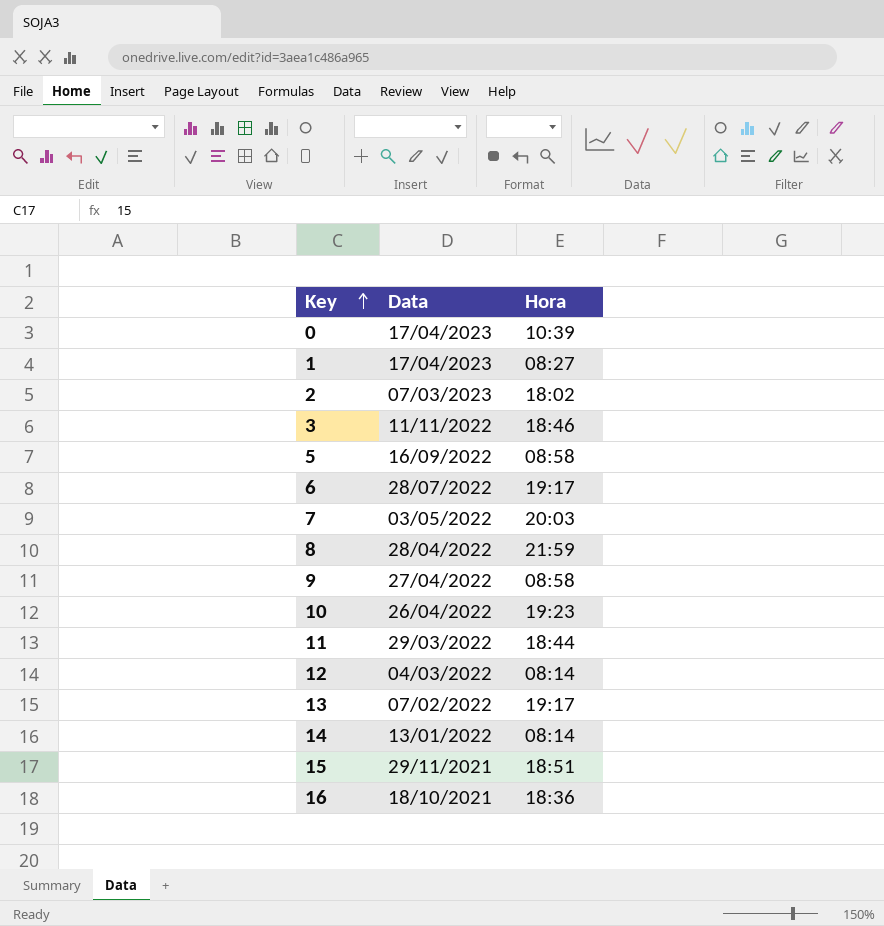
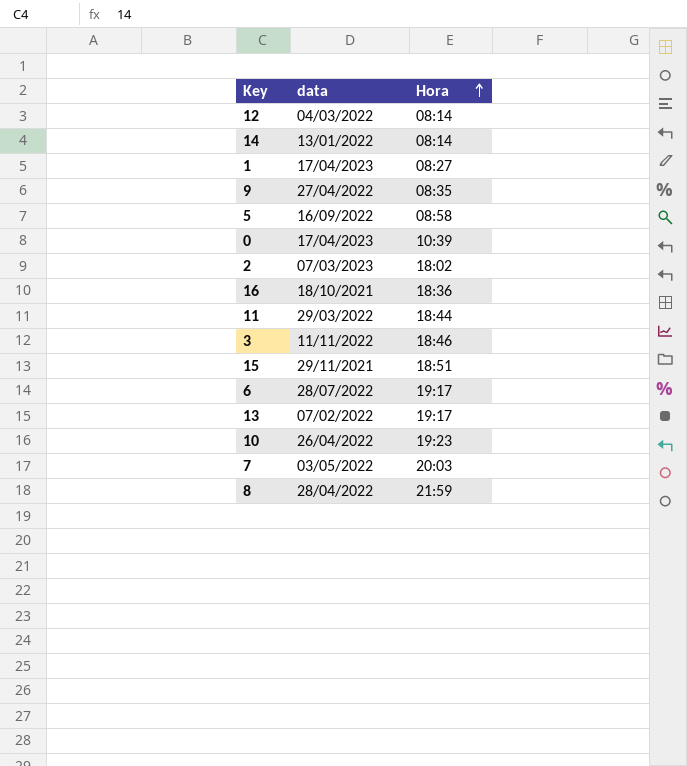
row order: Key ascending -> Hora ascending
column name: Data -> data
9 | Hora: 08:58 -> 08:35

